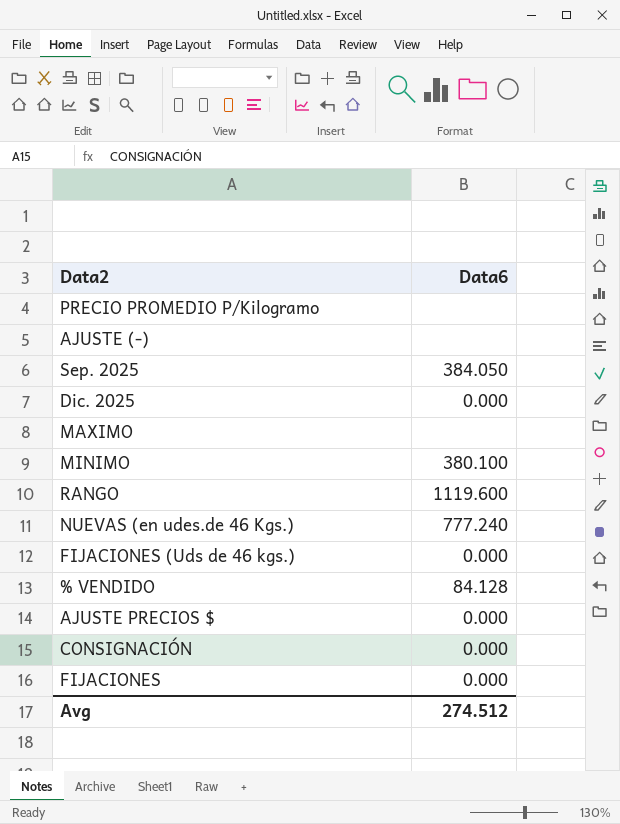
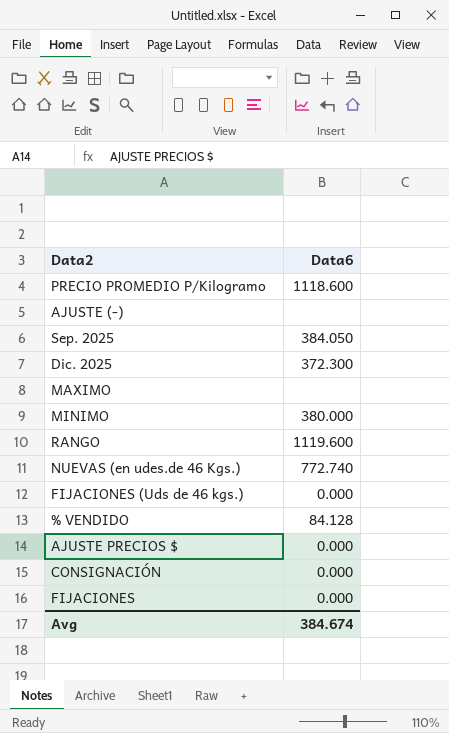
PRECIO PROMEDIO P/Kilogramo | Data6: none -> 1118.600
Dic. 2025 | Data6: 0.000 -> 372.300
MINIMO | Data6: 380.100 -> 380.000
NUEVAS (en udes.de 46 Kgs.) | Data6: 777.240 -> 772.740
Avg | Data6: 274.512 -> 384.674

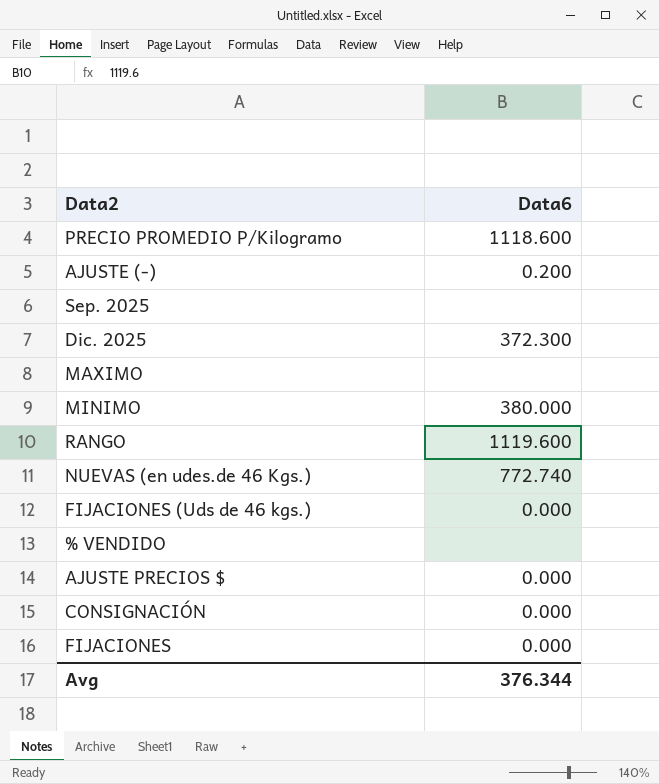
AJUSTE (-) | Data6: none -> 0.200
Sep. 2025 | Data6: 384.050 -> none
% VENDIDO | Data6: 84.128 -> none
Avg | Data6: 384.674 -> 376.344

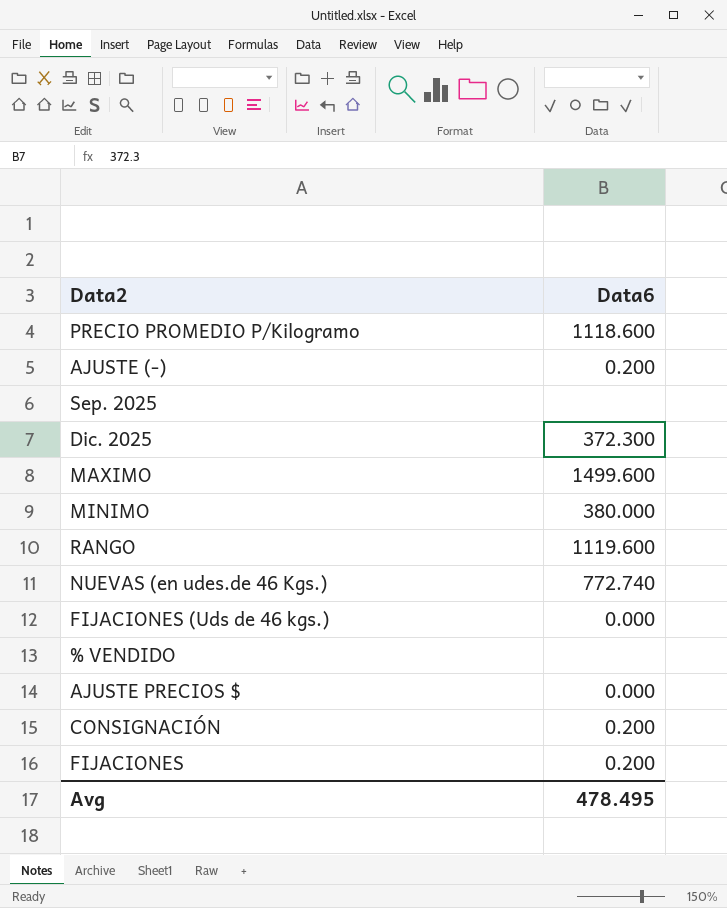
MAXIMO | Data6: none -> 1499.600
CONSIGNACIÓN | Data6: 0.000 -> 0.200
FIJACIONES | Data6: 0.000 -> 0.200
Avg | Data6: 376.344 -> 478.495

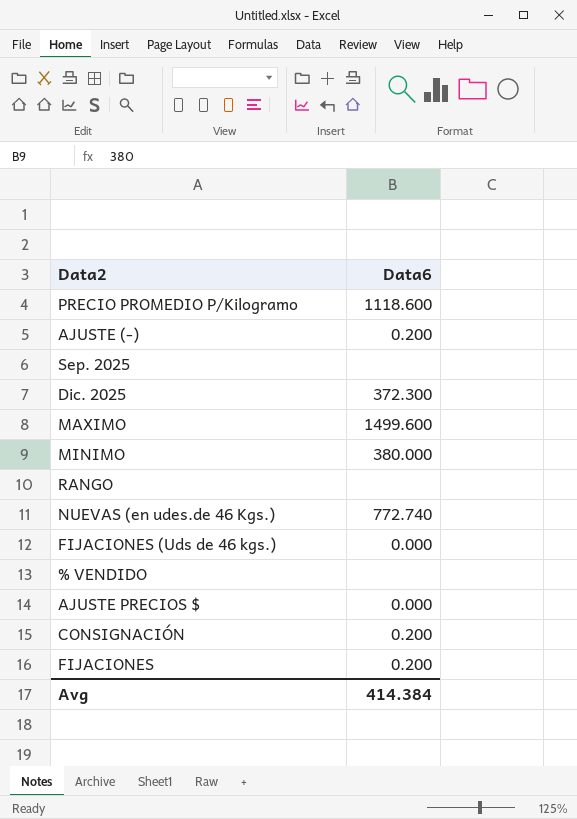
RANGO | Data6: 1119.600 -> none
Avg | Data6: 478.495 -> 414.384

